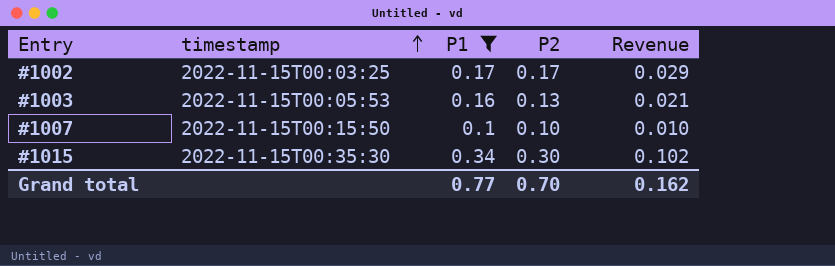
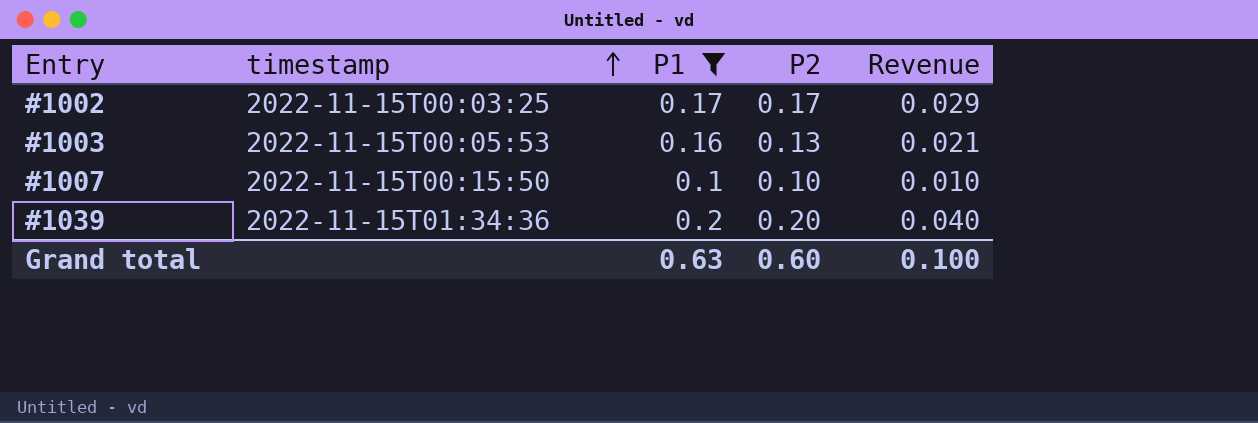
row #1015: 2022-11-15T00:35:30 | 0.34 | 0.30 | 0.102 -> none
row #1039: none -> 2022-11-15T01:34:36 | 0.2 | 0.20 | 0.040
Grand total | P1: 0.77 -> 0.63
Grand total | P2: 0.70 -> 0.60
Grand total | Revenue: 0.162 -> 0.100

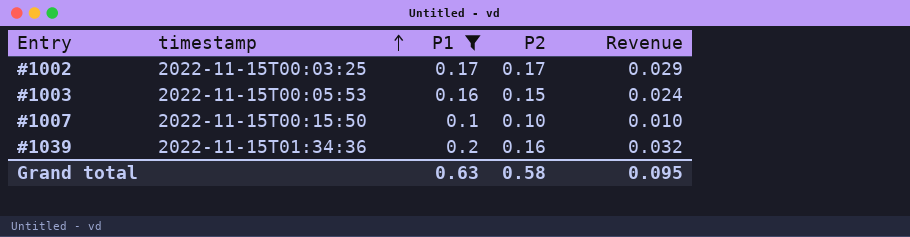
#1003 | P2: 0.13 -> 0.15
#1003 | Revenue: 0.021 -> 0.024
#1039 | P2: 0.20 -> 0.16
#1039 | Revenue: 0.040 -> 0.032
Grand total | P2: 0.60 -> 0.58
Grand total | Revenue: 0.100 -> 0.095

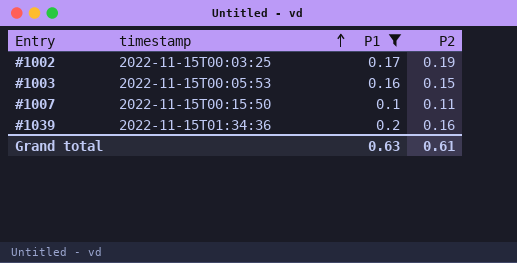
column Revenue | formula: [P1] * [P2] -> none
#1002 | P2: 0.17 -> 0.19
#1007 | P2: 0.10 -> 0.11
Grand total | P2: 0.58 -> 0.61

